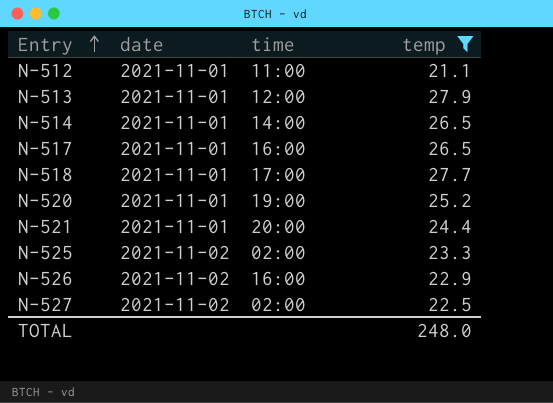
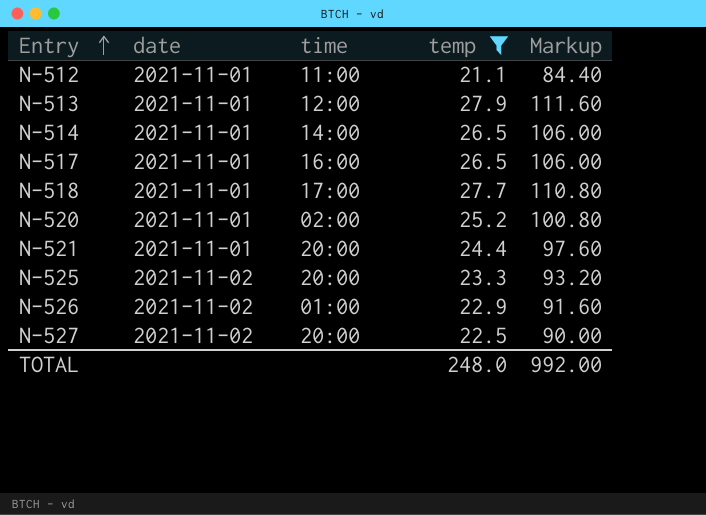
column Markup | formula: none -> [temp] * 4
N-520 | time: 19:00 -> 02:00
N-525 | time: 02:00 -> 20:00
N-526 | time: 16:00 -> 01:00
N-527 | time: 02:00 -> 20:00

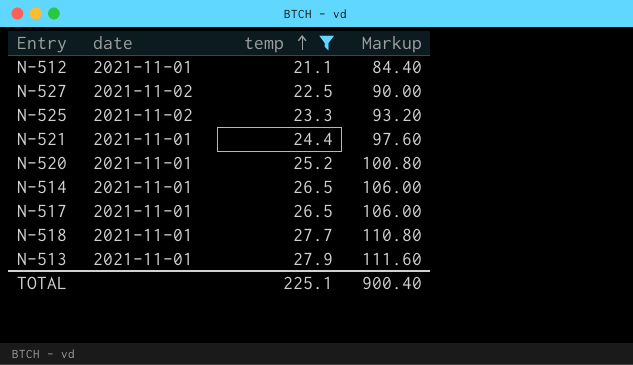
row order: Entry ascending -> temp ascending
column time | position: 3 -> none
row N-526: 2021-11-02 | 01:00 | 22.9 | 91.60 -> none
TOTAL | temp: 248.0 -> 225.1
TOTAL | Markup: 992.00 -> 900.40

